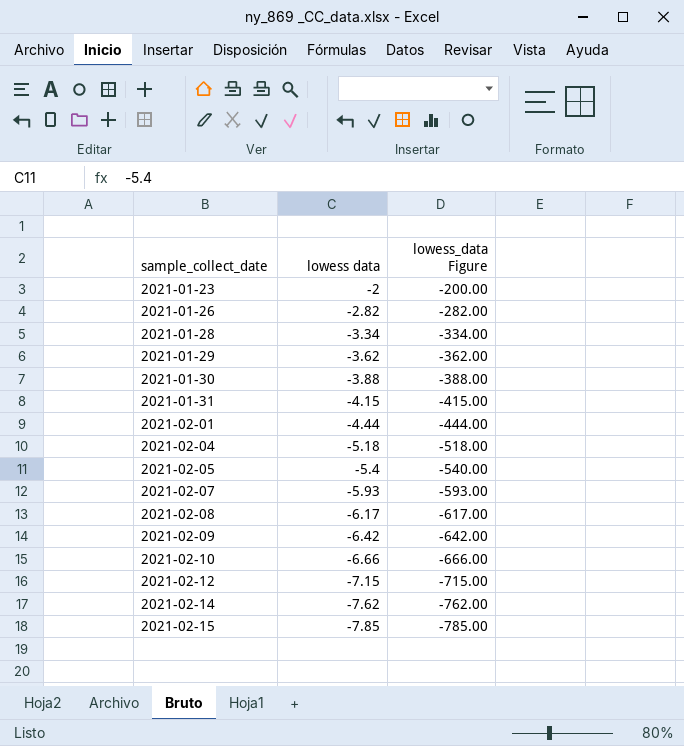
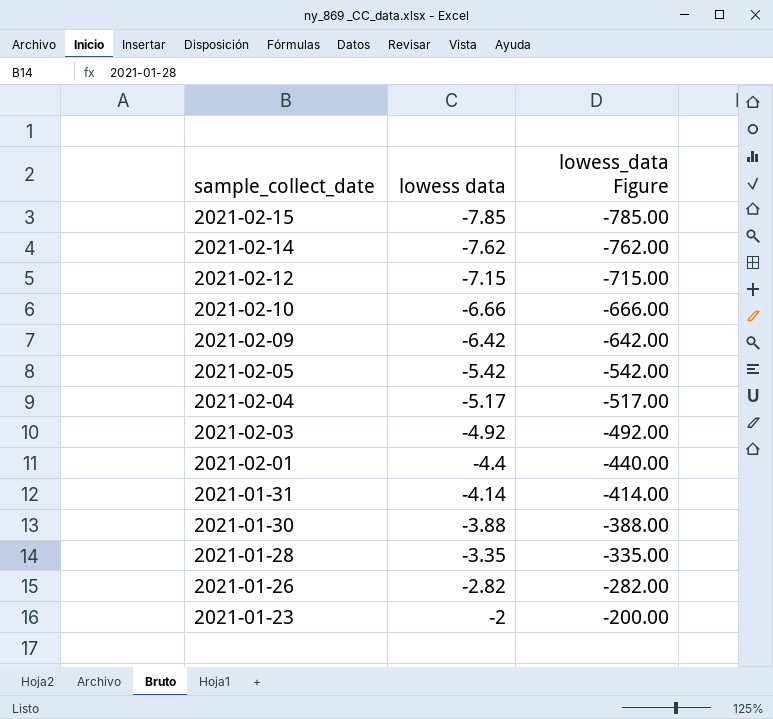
row order: sample_collect_date ascending -> sample_collect_date descending
row 2021-01-29: -3.62 | -362.00 -> none
row 2021-02-07: -5.93 | -593.00 -> none
row 2021-02-08: -6.17 | -617.00 -> none
2021-02-05 | lowess data: -5.4 -> -5.42
2021-02-05 | lowess_data Figure: -540.00 -> -542.00
2021-02-04 | lowess data: -5.18 -> -5.17
2021-02-04 | lowess_data Figure: -518.00 -> -517.00
row 2021-02-03: none -> -4.92 | -492.00
2021-02-01 | lowess data: -4.44 -> -4.4
2021-02-01 | lowess_data Figure: -444.00 -> -440.00
2021-01-31 | lowess data: -4.15 -> -4.14
2021-01-31 | lowess_data Figure: -415.00 -> -414.00
2021-01-28 | lowess data: -3.34 -> -3.35
2021-01-28 | lowess_data Figure: -334.00 -> -335.00

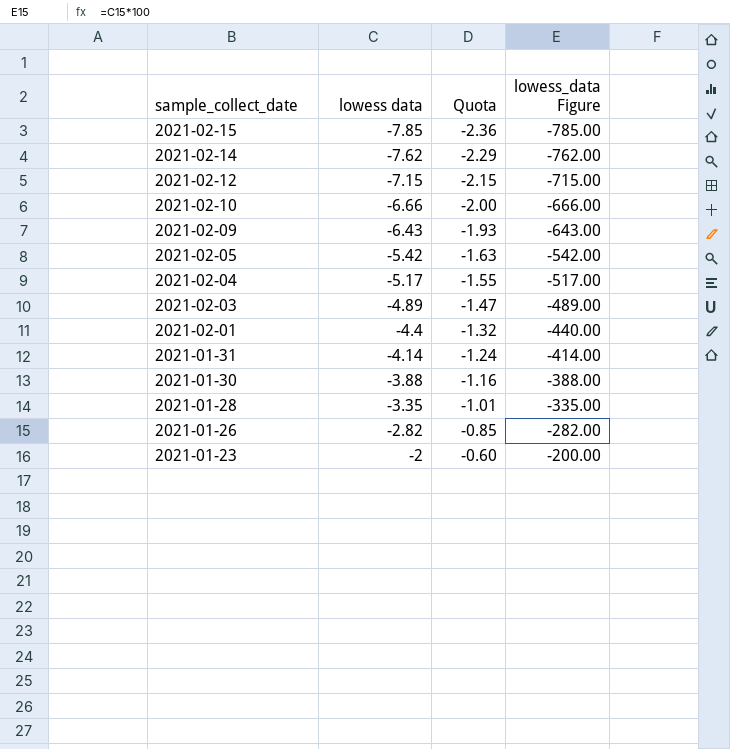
column Quota | formula: none -> [lowess data] * 0.3
2021-02-09 | lowess data: -6.42 -> -6.43
2021-02-09 | lowess_data Figure: -642.00 -> -643.00
2021-02-03 | lowess data: -4.92 -> -4.89
2021-02-03 | lowess_data Figure: -492.00 -> -489.00

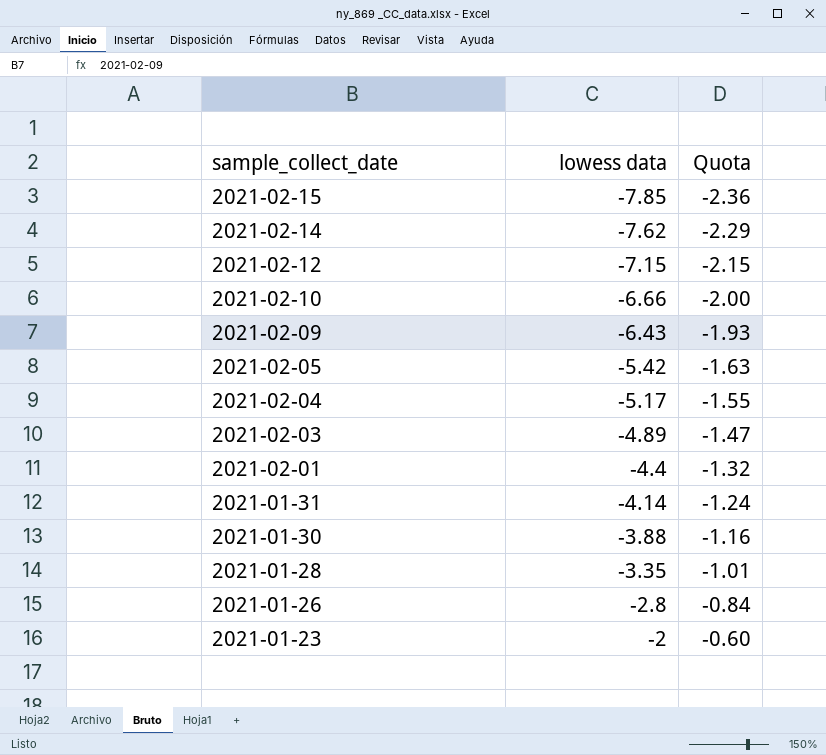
column lowess_data Figure | formula: [lowess data] * 100 -> none
2021-01-26 | lowess data: -2.82 -> -2.8
2021-01-26 | Quota: -0.85 -> -0.84

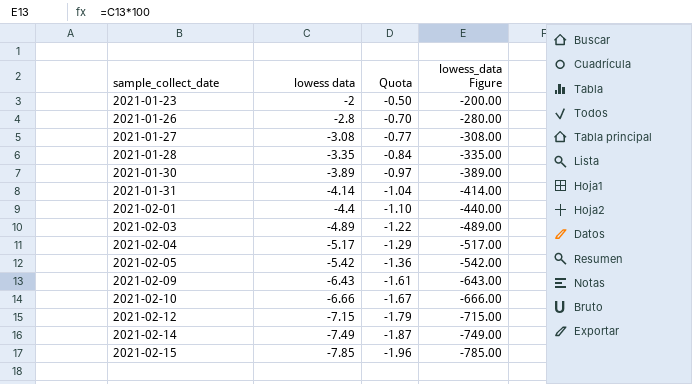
row order: sample_collect_date descending -> sample_collect_date ascending
column Quota | formula: [lowess data] * 0.3 -> [lowess data] * 0.25
column lowess_data Figure | formula: none -> [lowess data] * 100
row 2021-01-27: none -> -3.08 | -0.77 | -308.00
2021-01-30 | lowess data: -3.88 -> -3.89
2021-02-14 | lowess data: -7.62 -> -7.49

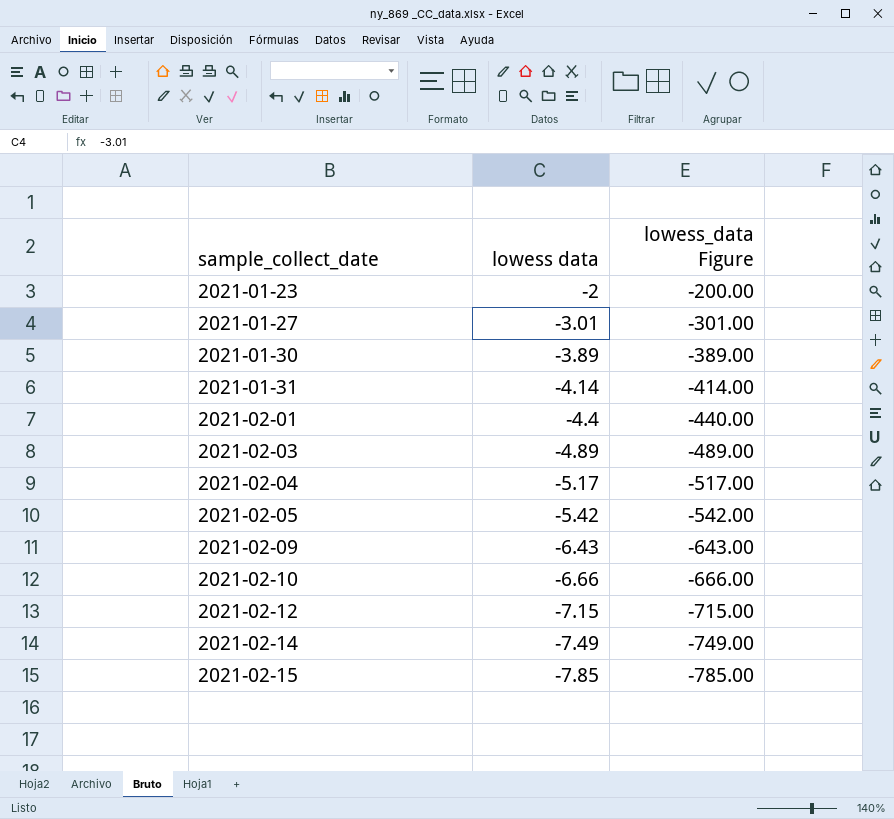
column Quota | formula: [lowess data] * 0.25 -> none
row 2021-01-26: -2.8 | -0.70 | -280.00 -> none
row 2021-01-28: -3.35 | -0.84 | -335.00 -> none
2021-01-27 | lowess data: -3.08 -> -3.01
2021-01-27 | lowess_data Figure: -308.00 -> -301.00

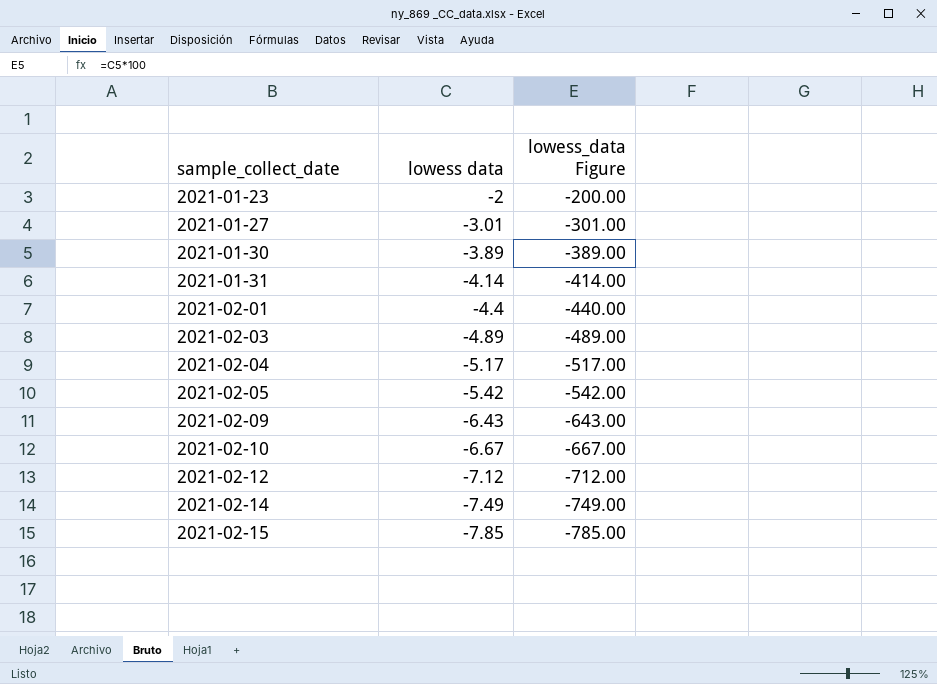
2021-02-10 | lowess data: -6.66 -> -6.67
2021-02-10 | lowess_data Figure: -666.00 -> -667.00
2021-02-12 | lowess data: -7.15 -> -7.12
2021-02-12 | lowess_data Figure: -715.00 -> -712.00

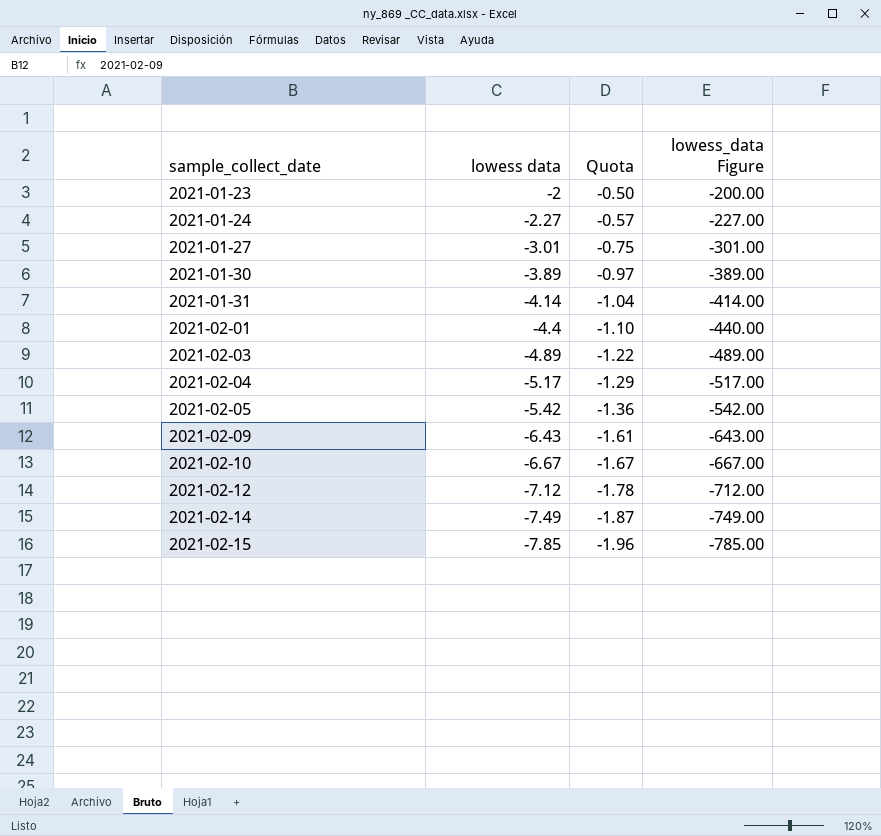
column Quota | formula: none -> [lowess data] * 0.25
row 2021-01-24: none -> -2.27 | -0.57 | -227.00

